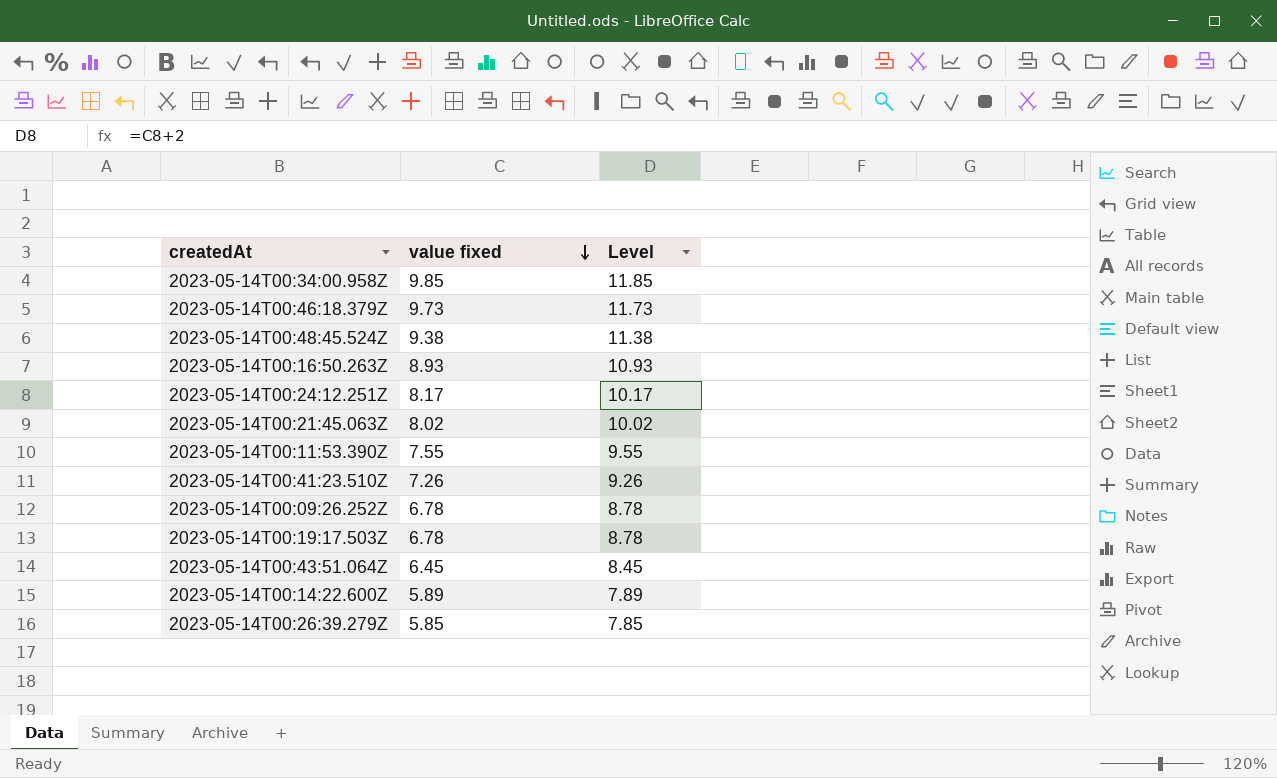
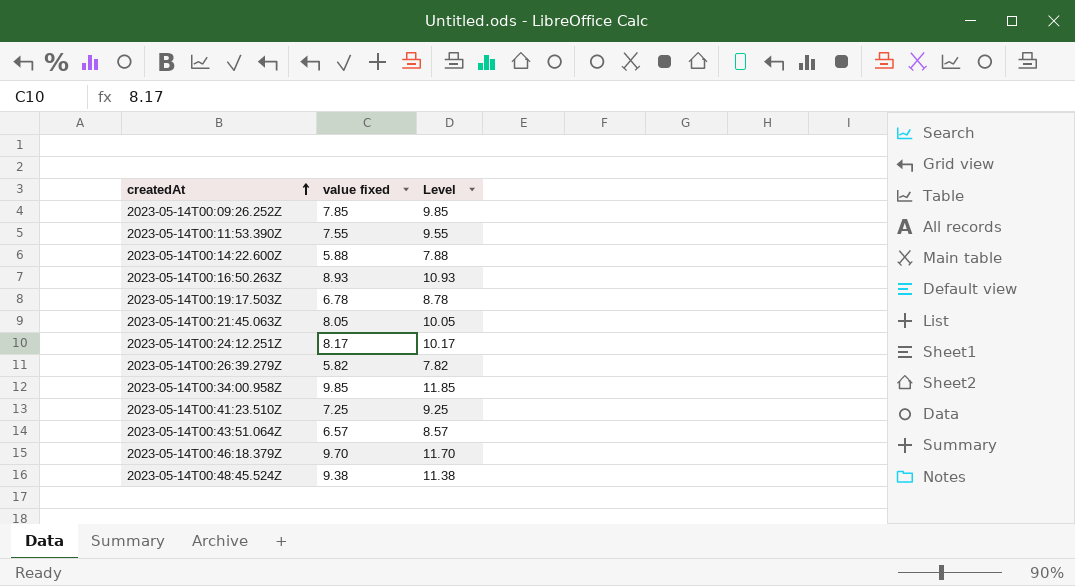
row order: value fixed descending -> createdAt ascending
2023-05-14T00:09:26.252Z | value fixed: 6.78 -> 7.85
2023-05-14T00:09:26.252Z | Level: 8.78 -> 9.85
2023-05-14T00:14:22.600Z | value fixed: 5.89 -> 5.88
2023-05-14T00:14:22.600Z | Level: 7.89 -> 7.88
2023-05-14T00:21:45.063Z | value fixed: 8.02 -> 8.05
2023-05-14T00:21:45.063Z | Level: 10.02 -> 10.05
2023-05-14T00:26:39.279Z | value fixed: 5.85 -> 5.82
2023-05-14T00:26:39.279Z | Level: 7.85 -> 7.82
2023-05-14T00:41:23.510Z | value fixed: 7.26 -> 7.25
2023-05-14T00:41:23.510Z | Level: 9.26 -> 9.25
2023-05-14T00:43:51.064Z | value fixed: 6.45 -> 6.57
2023-05-14T00:43:51.064Z | Level: 8.45 -> 8.57
2023-05-14T00:46:18.379Z | value fixed: 9.73 -> 9.70
2023-05-14T00:46:18.379Z | Level: 11.73 -> 11.70

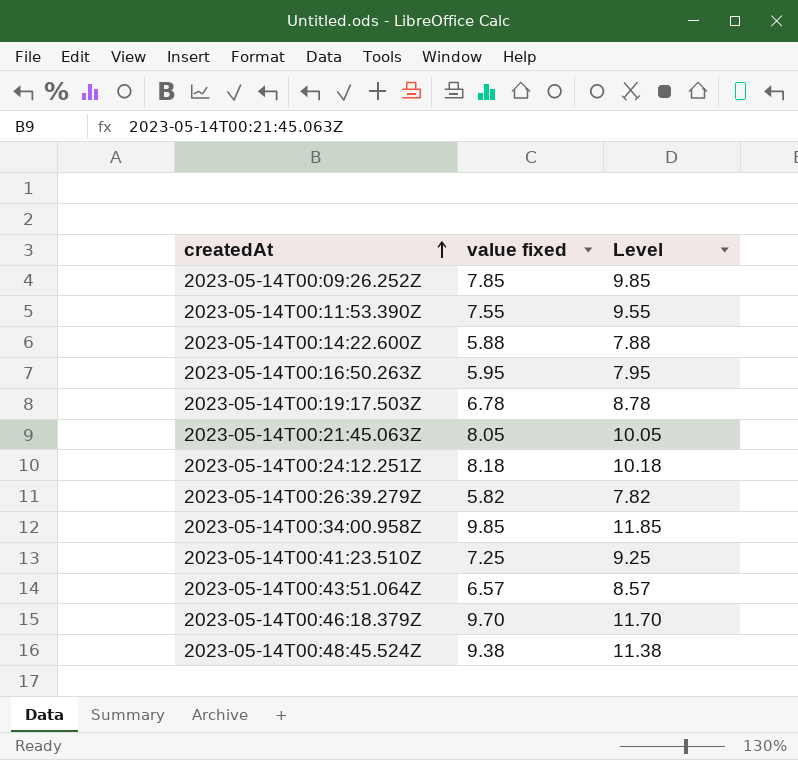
2023-05-14T00:16:50.263Z | value fixed: 8.93 -> 5.95
2023-05-14T00:16:50.263Z | Level: 10.93 -> 7.95
2023-05-14T00:24:12.251Z | value fixed: 8.17 -> 8.18
2023-05-14T00:24:12.251Z | Level: 10.17 -> 10.18

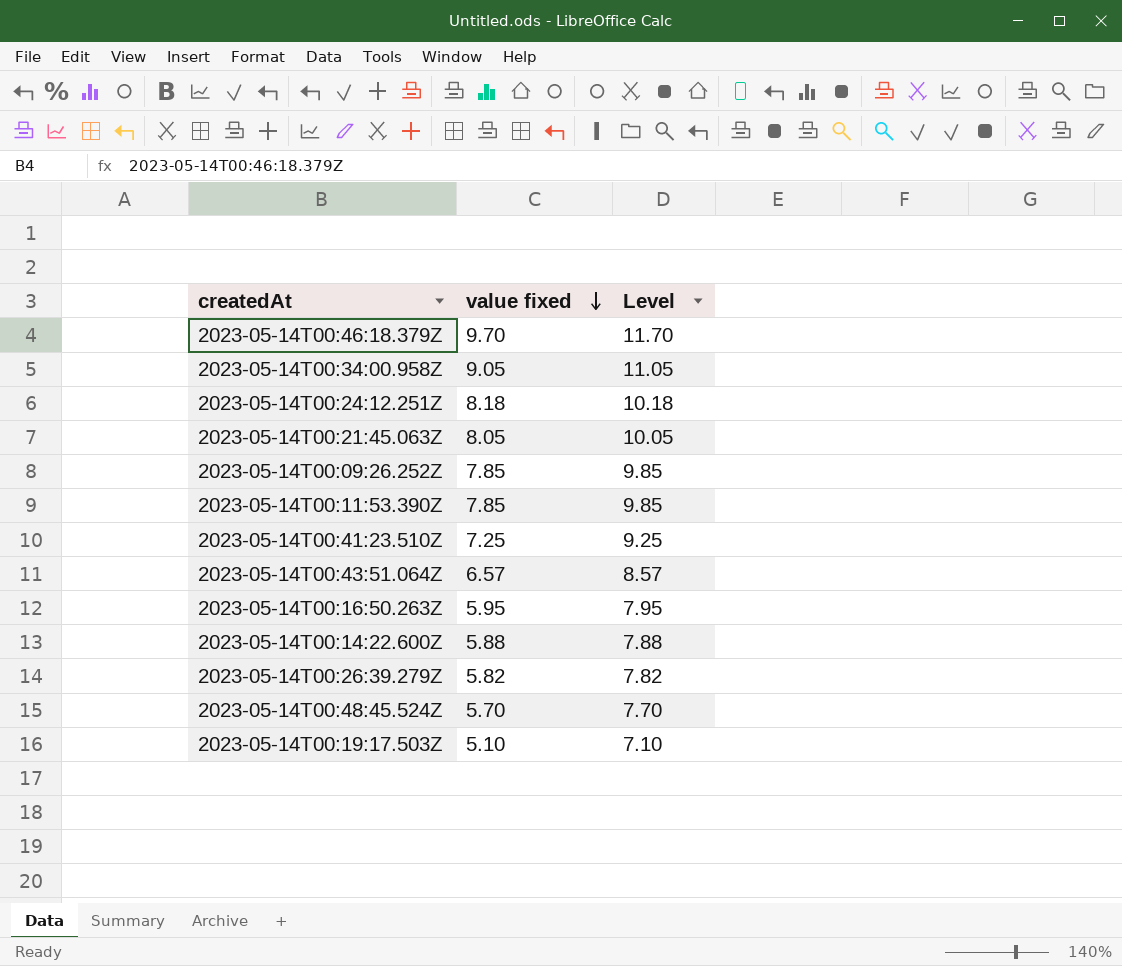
row order: createdAt ascending -> value fixed descending
2023-05-14T00:34:00.958Z | value fixed: 9.85 -> 9.05
2023-05-14T00:34:00.958Z | Level: 11.85 -> 11.05
2023-05-14T00:11:53.390Z | value fixed: 7.55 -> 7.85
2023-05-14T00:11:53.390Z | Level: 9.55 -> 9.85
2023-05-14T00:48:45.524Z | value fixed: 9.38 -> 5.70
2023-05-14T00:48:45.524Z | Level: 11.38 -> 7.70
2023-05-14T00:19:17.503Z | value fixed: 6.78 -> 5.10
2023-05-14T00:19:17.503Z | Level: 8.78 -> 7.10

